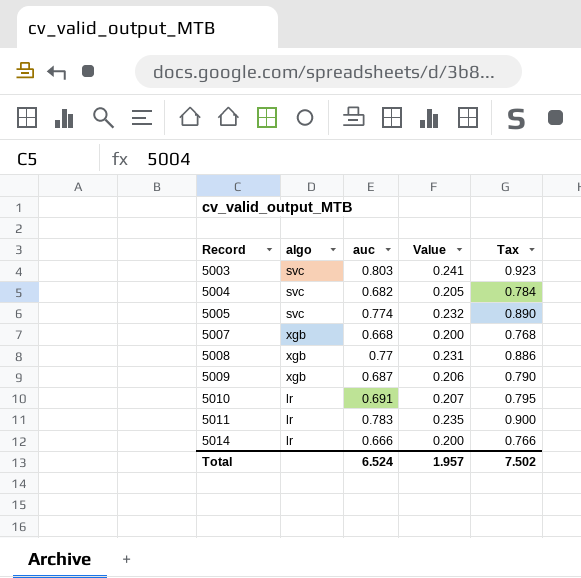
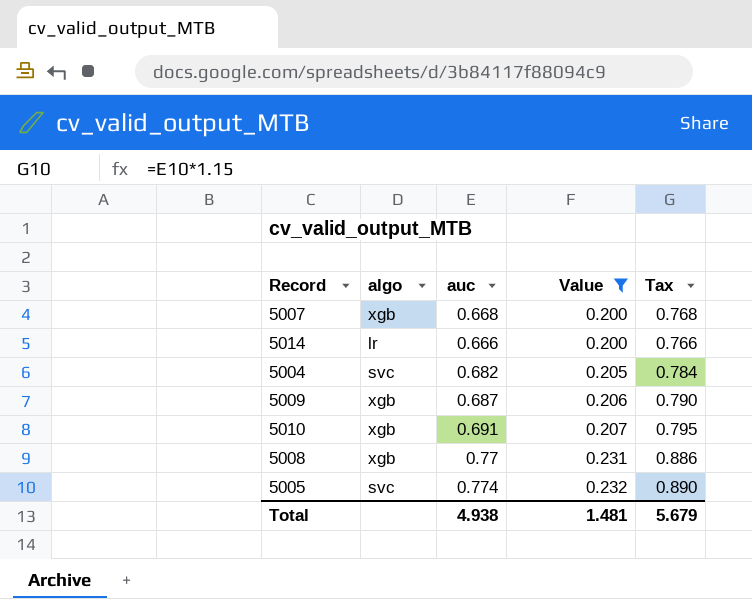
filter: none -> Value <= 0.232
row order: Record ascending -> Value ascending
5010 | algo: lr -> xgb
Total | auc: 6.524 -> 4.938
Total | Value: 1.957 -> 1.481
Total | Tax: 7.502 -> 5.679

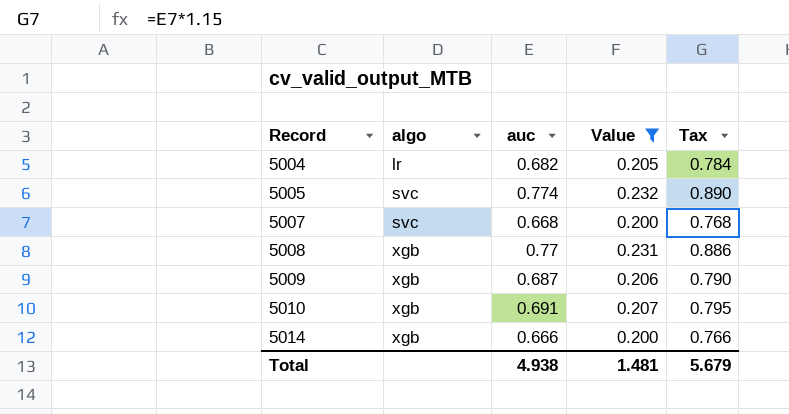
row order: Value ascending -> Record ascending
5004 | algo: svc -> lr
5007 | algo: xgb -> svc
5014 | algo: lr -> xgb

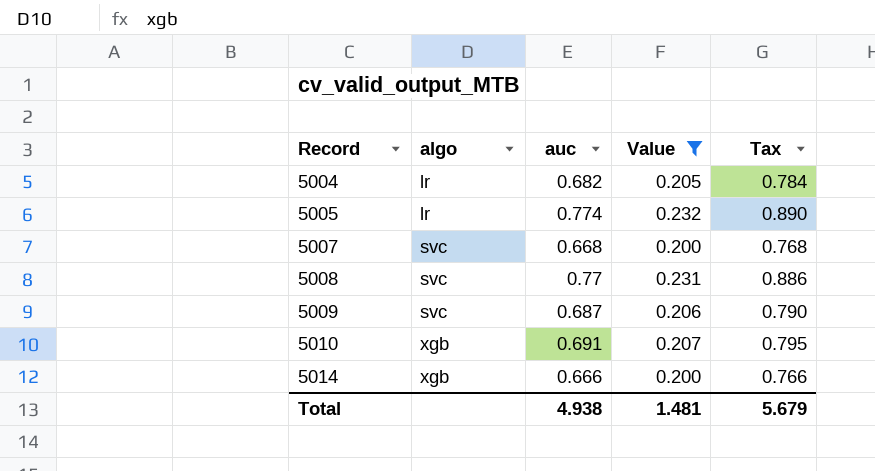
5005 | algo: svc -> lr
5008 | algo: xgb -> svc
5009 | algo: xgb -> svc

